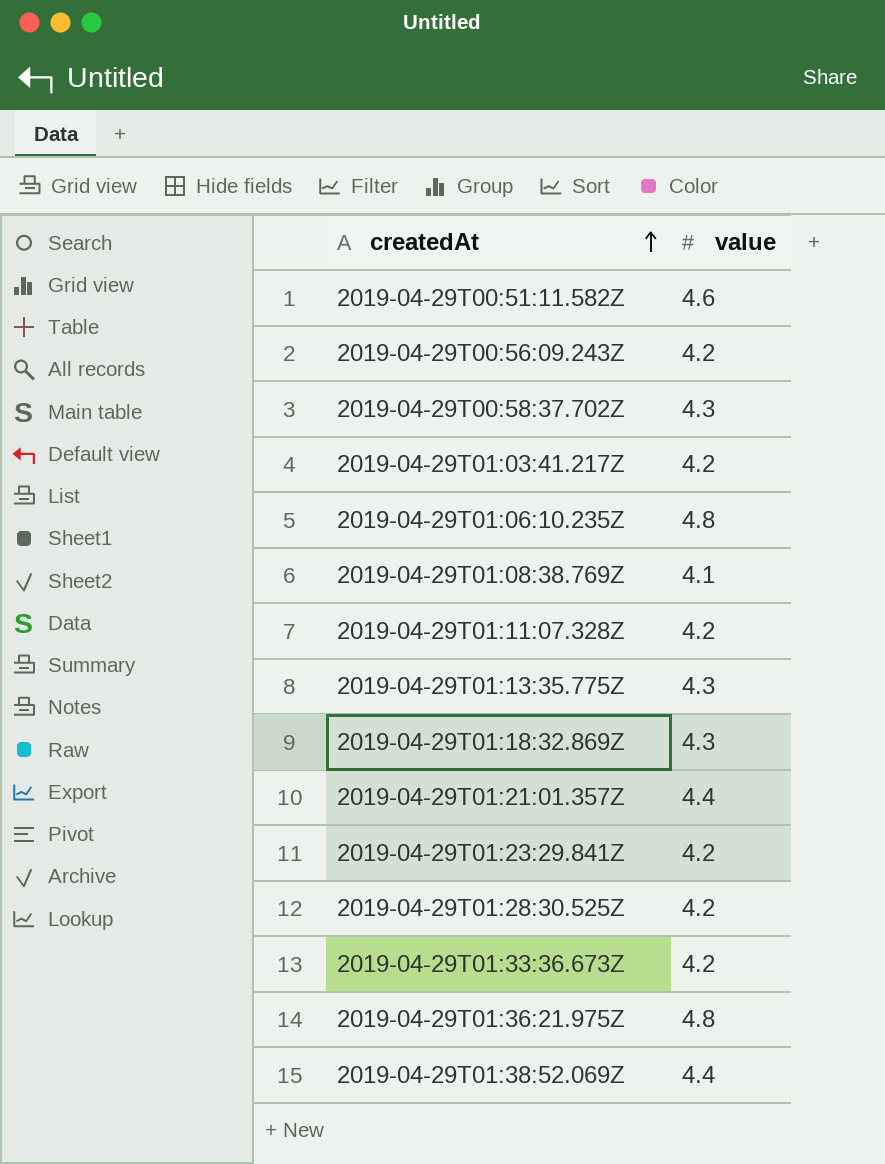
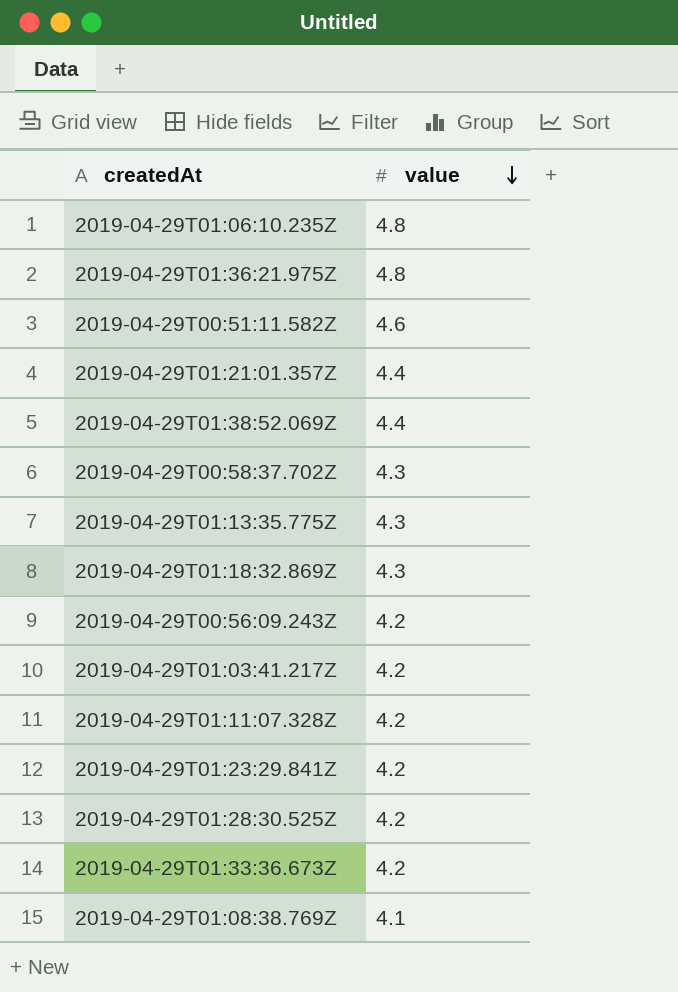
row order: createdAt ascending -> value descending

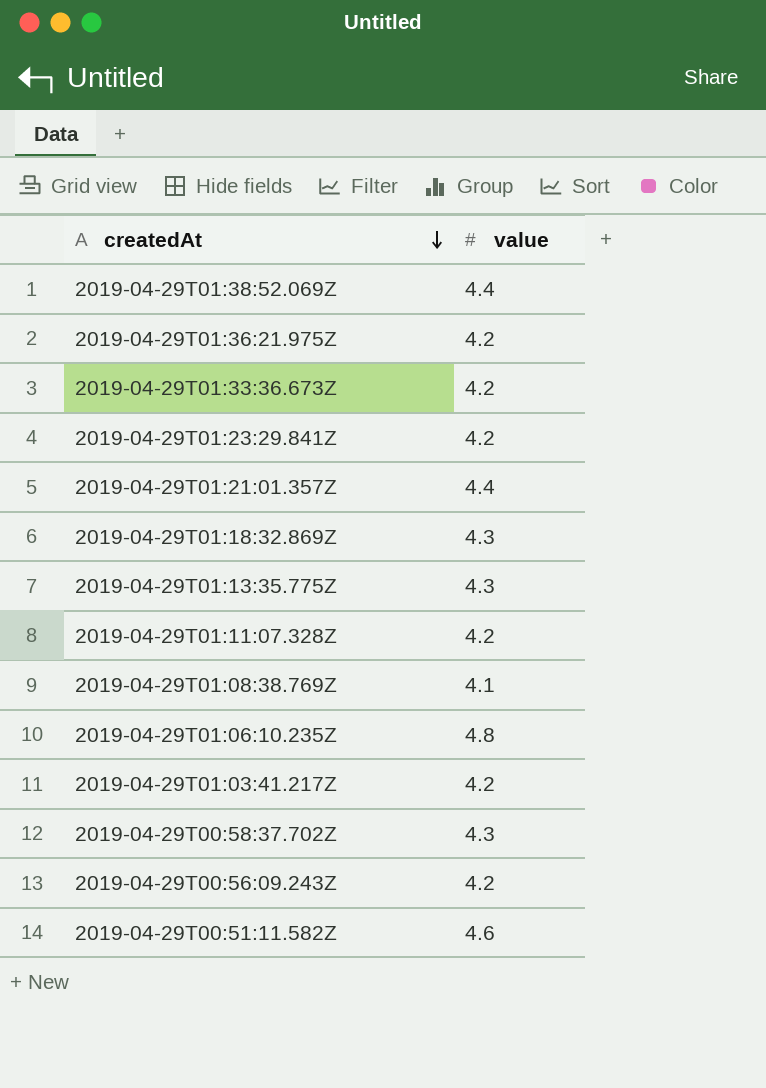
row order: value descending -> createdAt descending
row 2019-04-29T01:28:30.525Z: 4.2 -> none
2019-04-29T01:36:21.975Z | value: 4.8 -> 4.2

